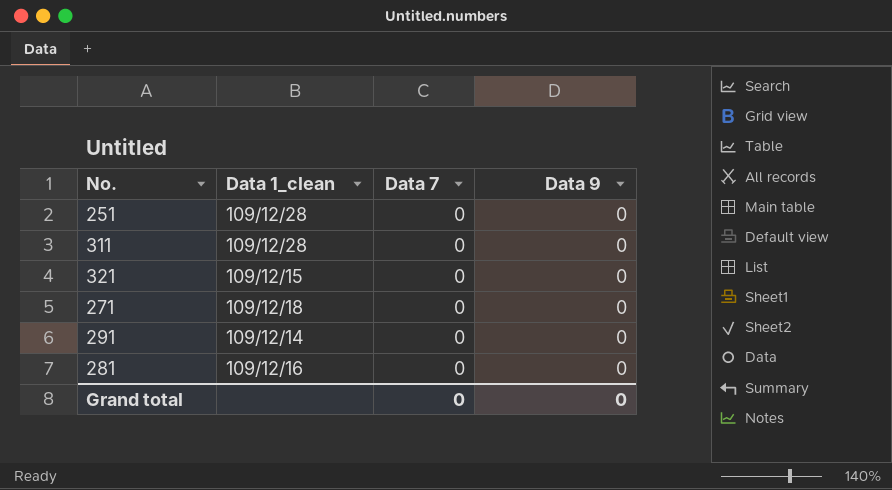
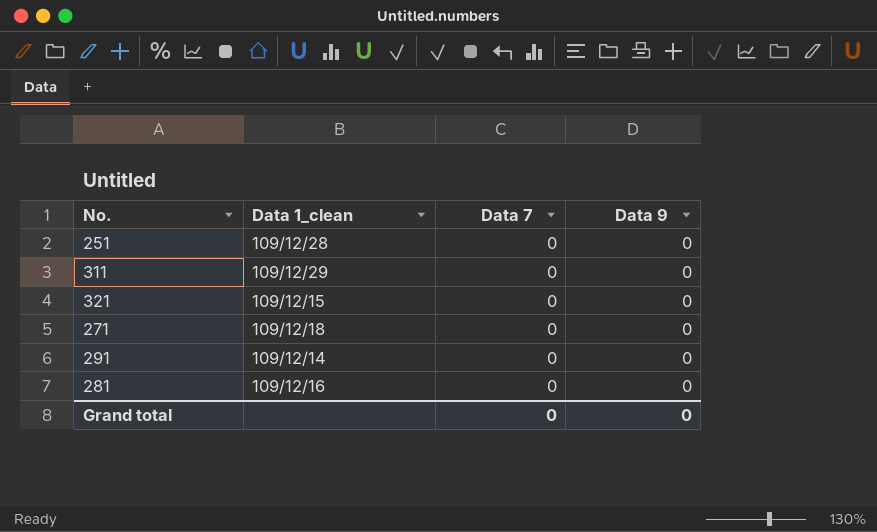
311 | Data 1_clean: 109/12/28 -> 109/12/29

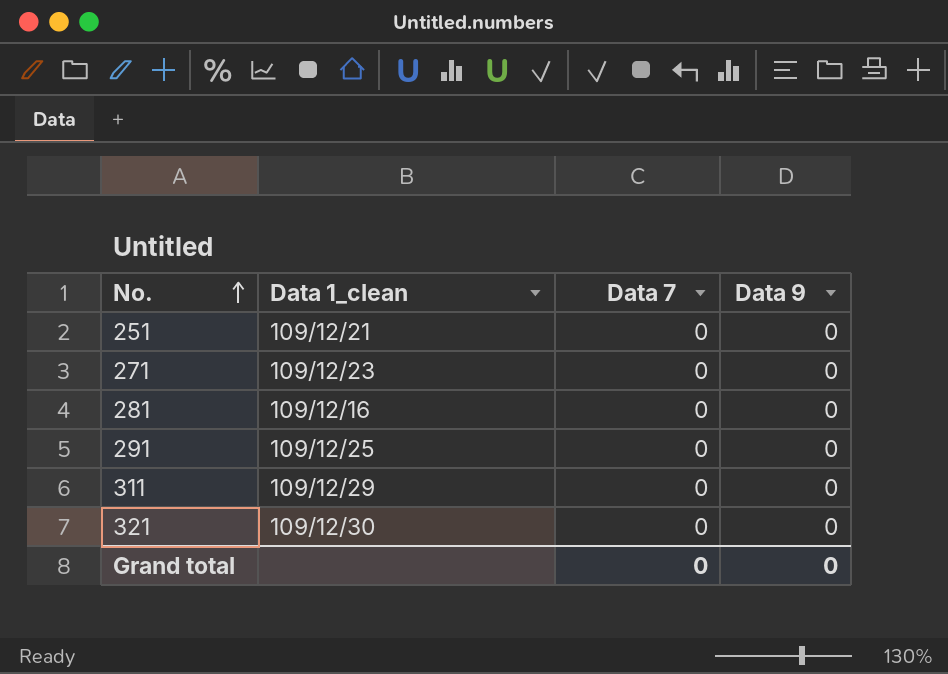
row order: none -> No. ascending
251 | Data 1_clean: 109/12/28 -> 109/12/21
271 | Data 1_clean: 109/12/18 -> 109/12/23
291 | Data 1_clean: 109/12/14 -> 109/12/25
321 | Data 1_clean: 109/12/15 -> 109/12/30

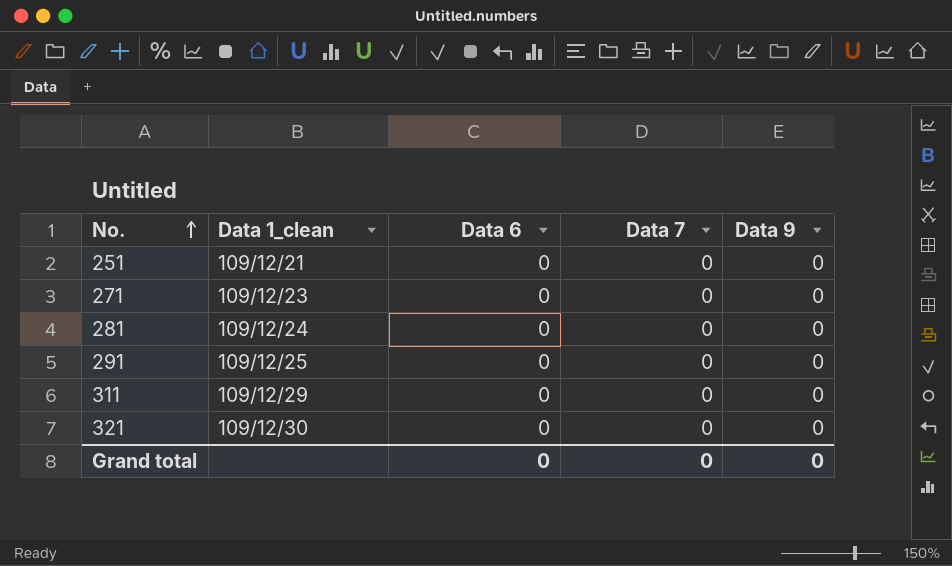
column Data 6 | position: none -> 3
281 | Data 1_clean: 109/12/16 -> 109/12/24

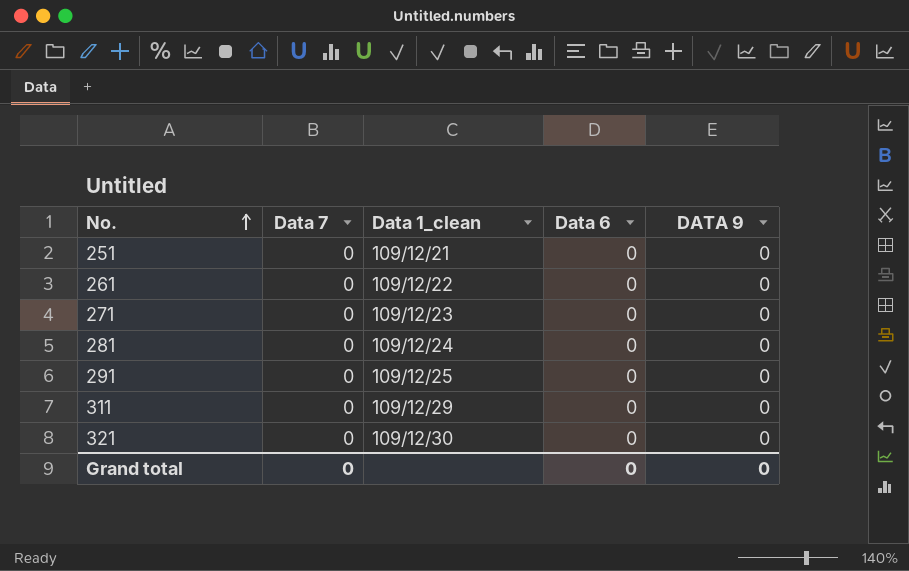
column Data 7 | position: 4 -> 2
column name: Data 9 -> DATA 9
row 261: none -> 0 | 109/12/22 | 0 | 0

